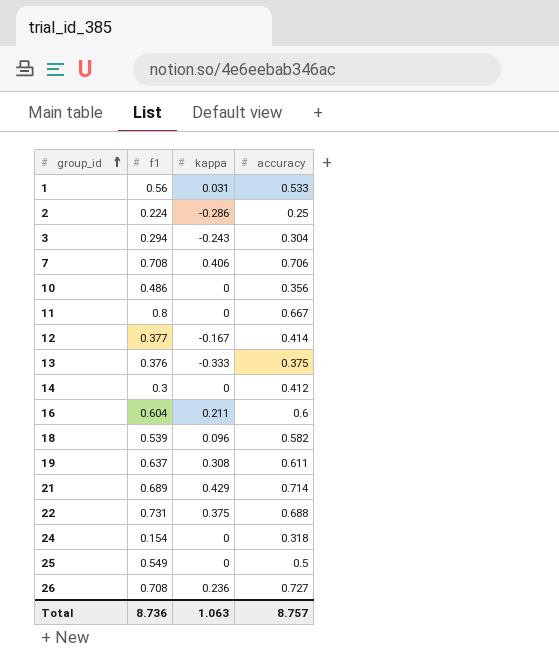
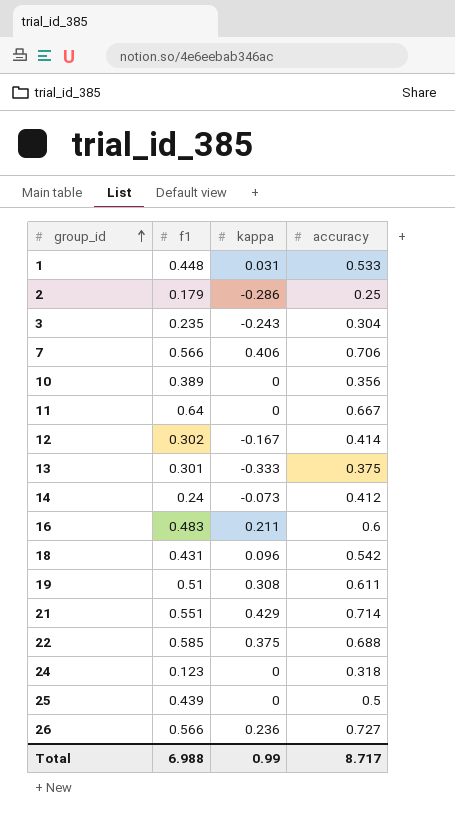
1 | f1: 0.56 -> 0.448
2 | f1: 0.224 -> 0.179
3 | f1: 0.294 -> 0.235
7 | f1: 0.708 -> 0.566
10 | f1: 0.486 -> 0.389
11 | f1: 0.8 -> 0.64
12 | f1: 0.377 -> 0.302
13 | f1: 0.376 -> 0.301
14 | f1: 0.3 -> 0.24
14 | kappa: 0 -> -0.073
16 | f1: 0.604 -> 0.483
18 | f1: 0.539 -> 0.431
18 | accuracy: 0.582 -> 0.542
19 | f1: 0.637 -> 0.51
21 | f1: 0.689 -> 0.551
22 | f1: 0.731 -> 0.585
24 | f1: 0.154 -> 0.123
25 | f1: 0.549 -> 0.439
26 | f1: 0.708 -> 0.566
Total | f1: 8.736 -> 6.988
Total | kappa: 1.063 -> 0.99
Total | accuracy: 8.757 -> 8.717

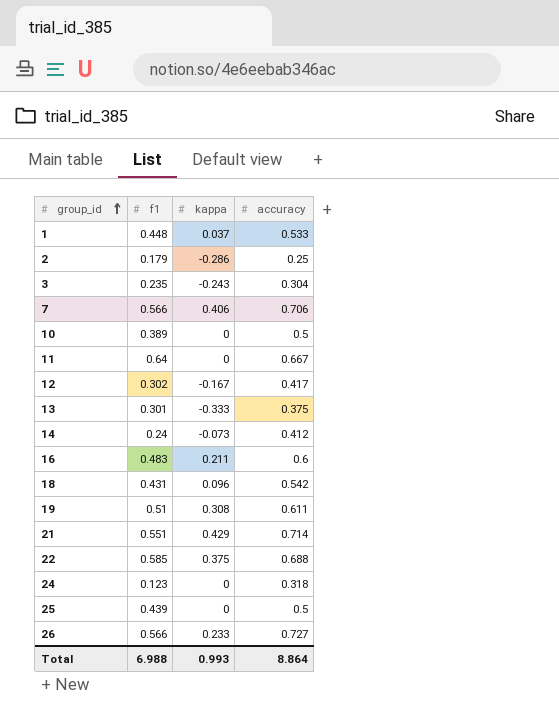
1 | kappa: 0.031 -> 0.037
10 | accuracy: 0.356 -> 0.5
12 | accuracy: 0.414 -> 0.417
26 | kappa: 0.236 -> 0.233
Total | kappa: 0.99 -> 0.993
Total | accuracy: 8.717 -> 8.864

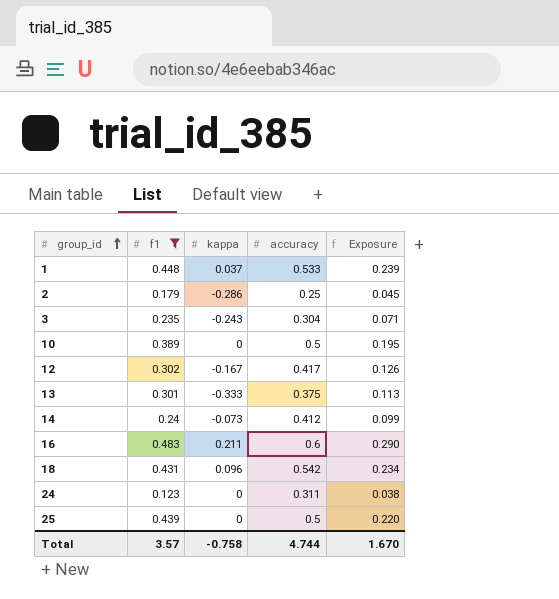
filter: none -> f1 <= 0.483
column Exposure | formula: none -> [f1] * [accuracy]
24 | accuracy: 0.318 -> 0.311
Total | f1: 6.988 -> 3.57
Total | kappa: 0.993 -> -0.758
Total | accuracy: 8.864 -> 4.744

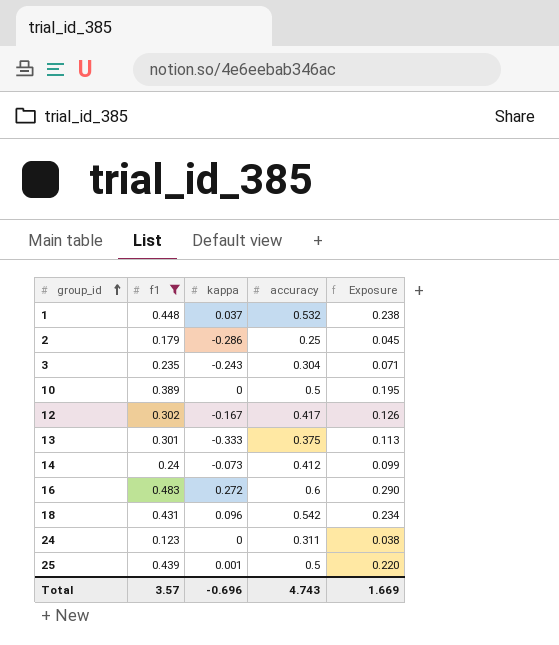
1 | accuracy: 0.533 -> 0.532
1 | Exposure: 0.239 -> 0.238
16 | kappa: 0.211 -> 0.272
25 | kappa: 0 -> 0.001
Total | kappa: -0.758 -> -0.696
Total | accuracy: 4.744 -> 4.743
Total | Exposure: 1.670 -> 1.669

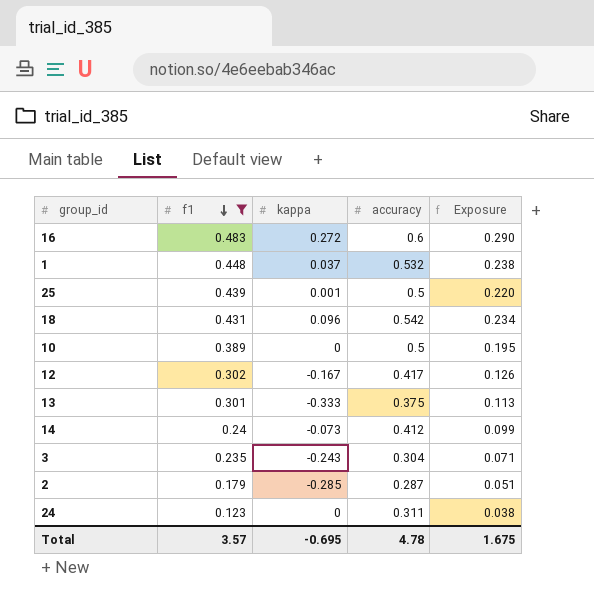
row order: group_id ascending -> f1 descending
2 | kappa: -0.286 -> -0.285
2 | accuracy: 0.25 -> 0.287
2 | Exposure: 0.045 -> 0.051
Total | kappa: -0.696 -> -0.695
Total | accuracy: 4.743 -> 4.78
Total | Exposure: 1.669 -> 1.675

